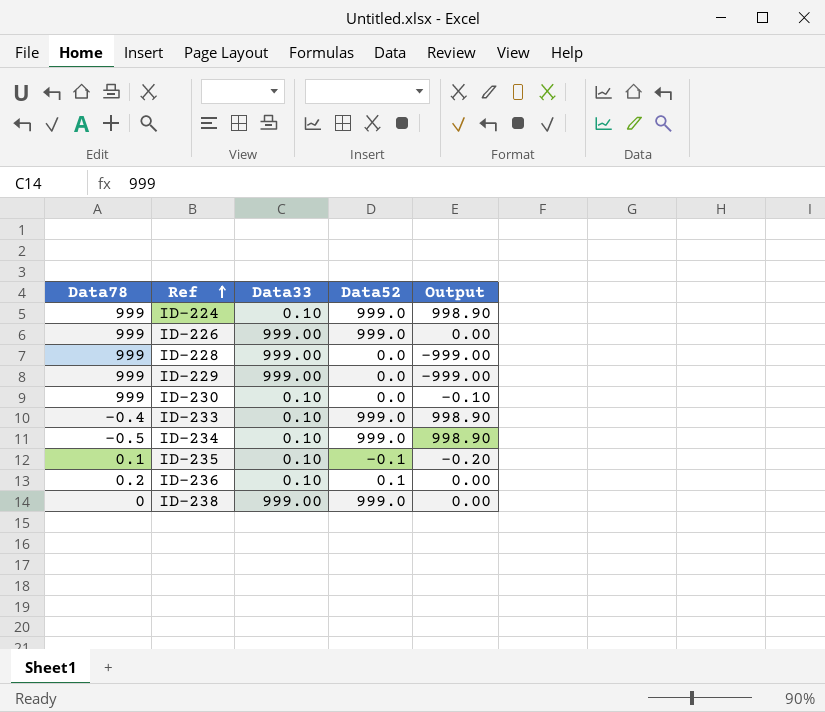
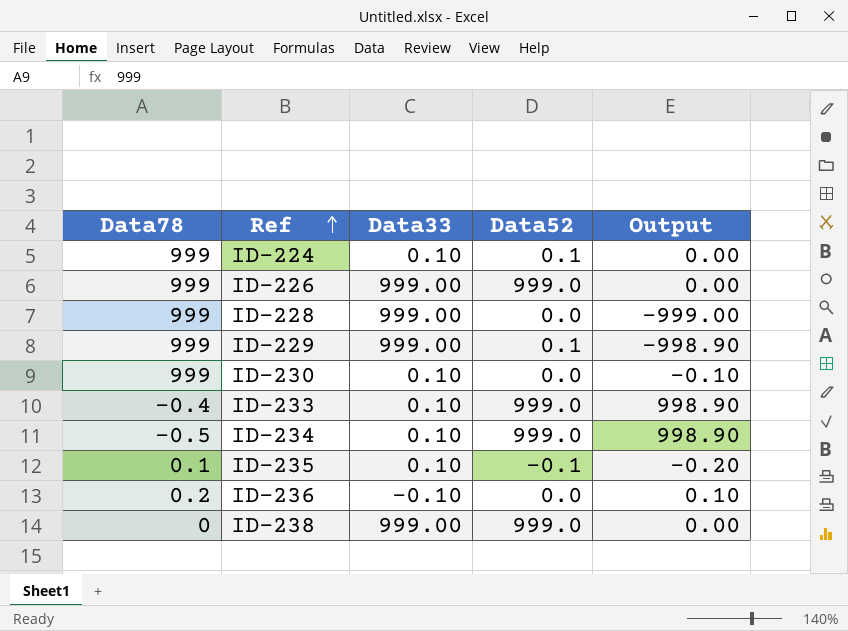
ID-224 | Data52: 999.0 -> 0.1
ID-224 | Output: 998.90 -> 0.00
ID-229 | Data52: 0.0 -> 0.1
ID-229 | Output: -999.00 -> -998.90
ID-236 | Data33: 0.10 -> -0.10
ID-236 | Data52: 0.1 -> 0.0
ID-236 | Output: 0.00 -> 0.10

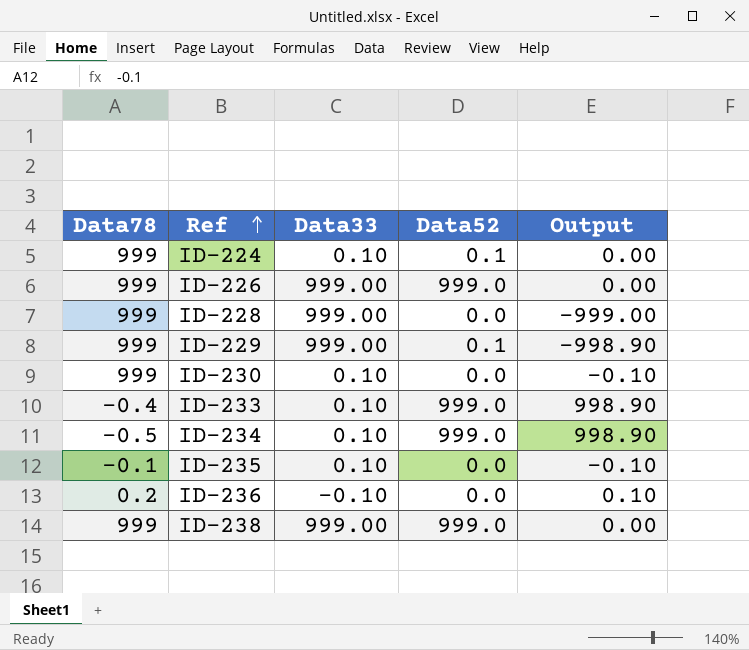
ID-235 | Data78: 0.1 -> -0.1
ID-235 | Data52: -0.1 -> 0.0
ID-235 | Output: -0.20 -> -0.10
ID-238 | Data78: 0 -> 999

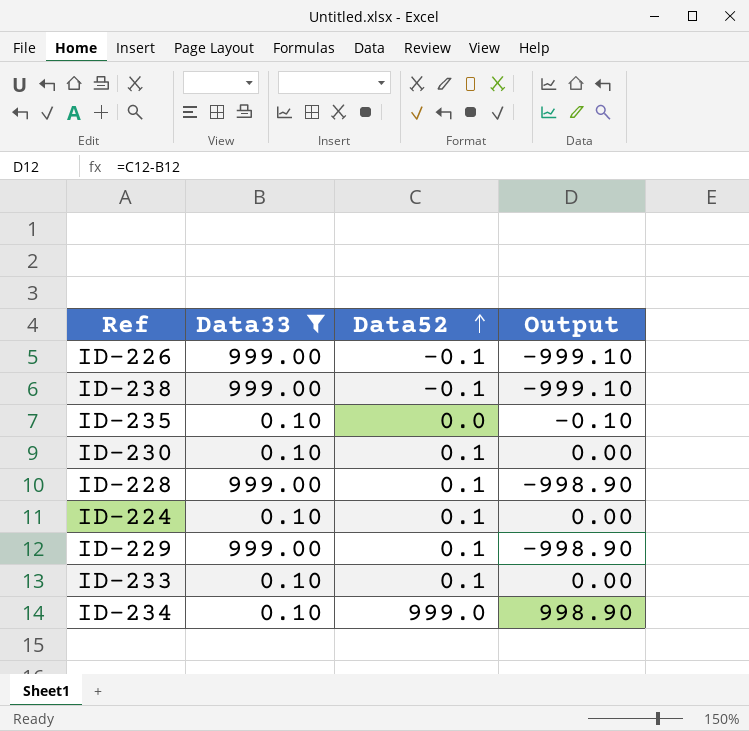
filter: none -> Data33 != -0.10
row order: Ref ascending -> Data52 ascending
column Data78 | position: 1 -> none
ID-226 | Data52: 999.0 -> -0.1
ID-226 | Output: 0.00 -> -999.10
ID-238 | Data52: 999.0 -> -0.1
ID-238 | Output: 0.00 -> -999.10
ID-230 | Data52: 0.0 -> 0.1
ID-230 | Output: -0.10 -> 0.00
ID-228 | Data52: 0.0 -> 0.1
ID-228 | Output: -999.00 -> -998.90
ID-233 | Data52: 999.0 -> 0.1
ID-233 | Output: 998.90 -> 0.00

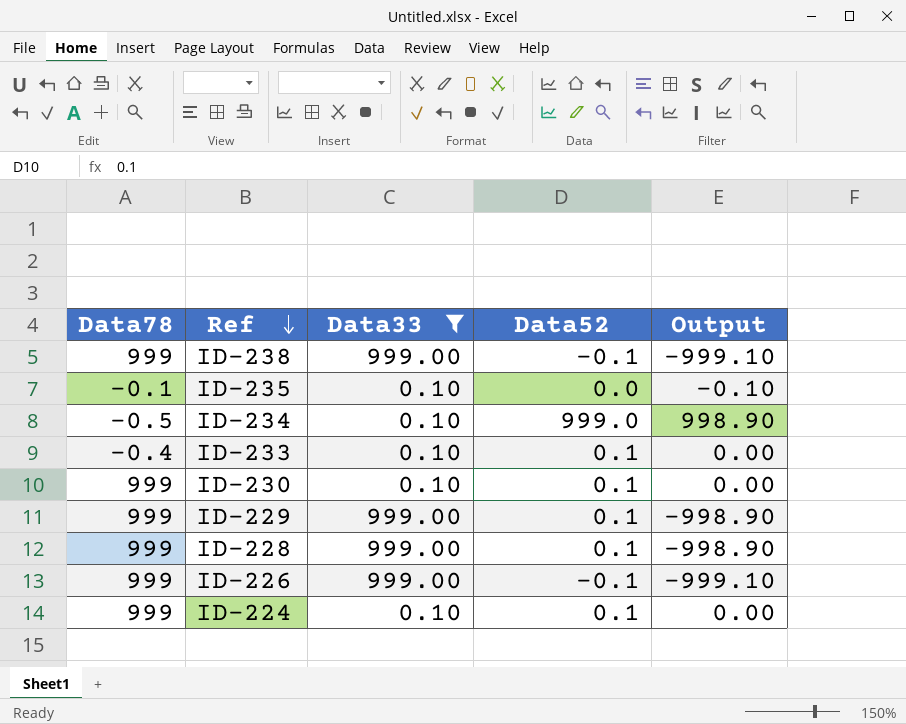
row order: Data52 ascending -> Ref descending
column Data78 | position: none -> 1

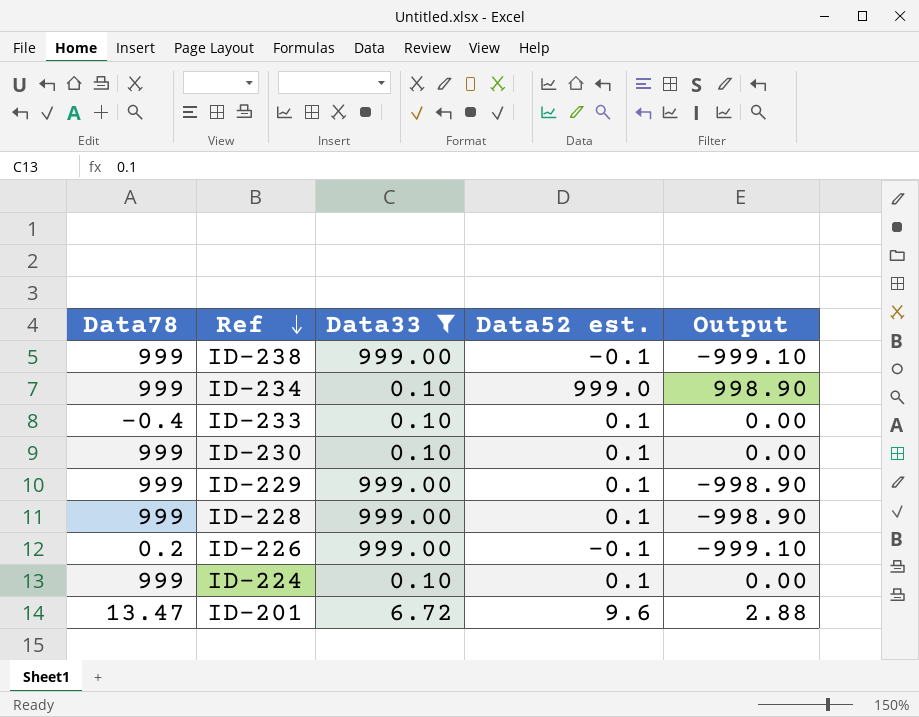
column name: Data52 -> Data52 est.
row ID-235: -0.1 | 0.10 | 0.0 | -0.10 -> none
ID-234 | Data78: -0.5 -> 999
ID-226 | Data78: 999 -> 0.2
row ID-201: none -> 13.47 | 6.72 | 9.6 | 2.88

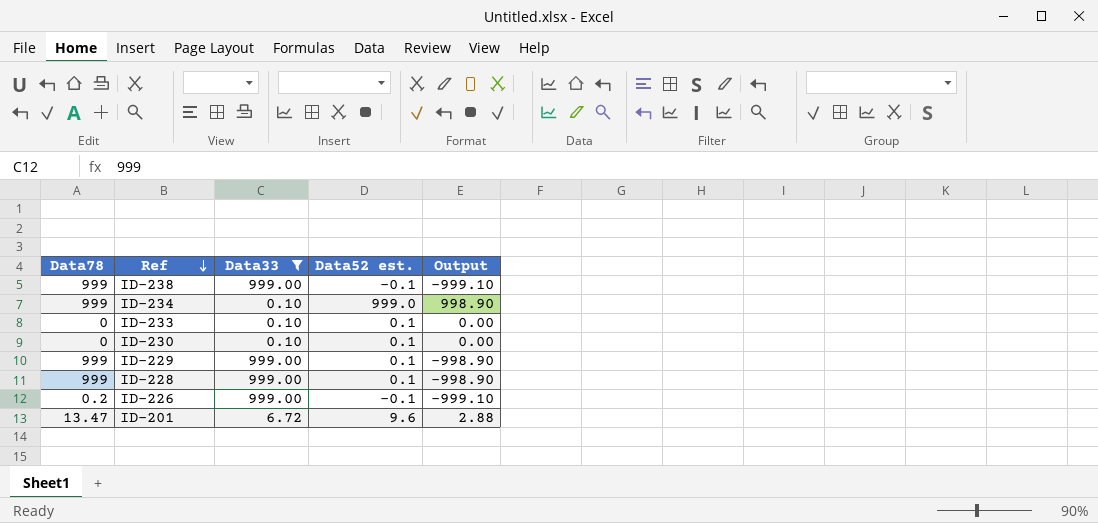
row ID-224: 999 | 0.10 | 0.1 | 0.00 -> none
ID-233 | Data78: -0.4 -> 0
ID-230 | Data78: 999 -> 0

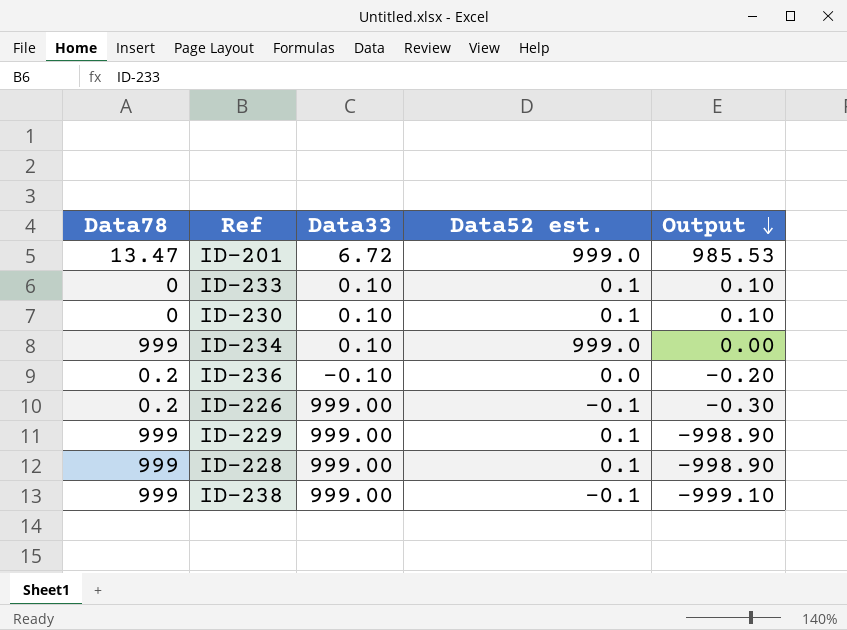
filter: Data33 != -0.10 -> none
row order: Ref descending -> Output descending
column Output | formula: [Data52 est.] - [Data33] -> [Data52 est.] - [Data78]
ID-201 | Data52 est.: 9.6 -> 999.0

